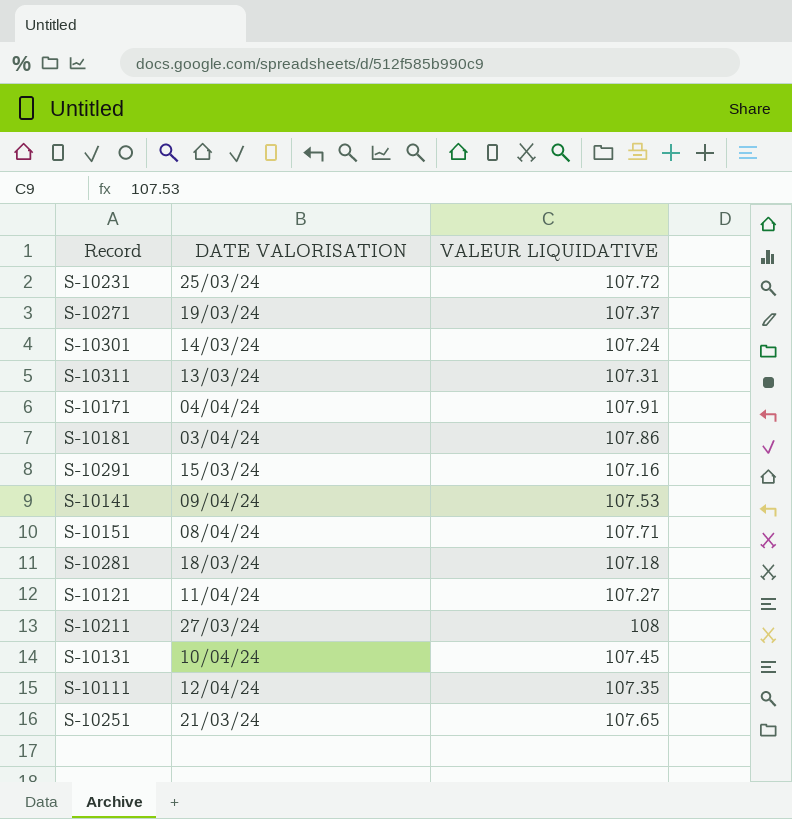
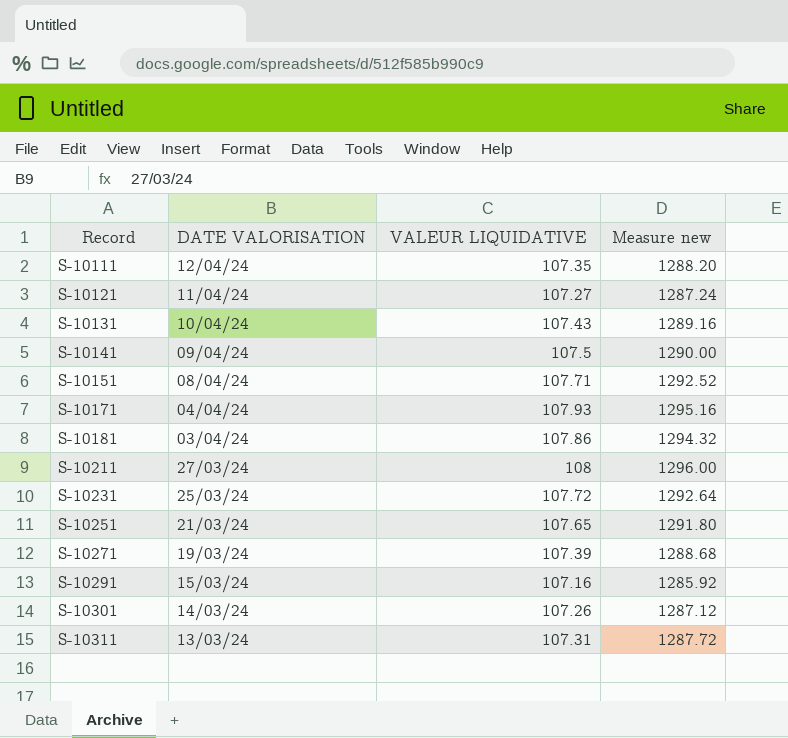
row order: none -> Record ascending
column Measure new | formula: none -> [VALEUR LIQUIDATIVE] * 12
row S-10281: 18/03/24 | 107.18 -> none
S-10131 | VALEUR LIQUIDATIVE: 107.45 -> 107.43
S-10141 | VALEUR LIQUIDATIVE: 107.53 -> 107.5
S-10171 | VALEUR LIQUIDATIVE: 107.91 -> 107.93
S-10271 | VALEUR LIQUIDATIVE: 107.37 -> 107.39
S-10301 | VALEUR LIQUIDATIVE: 107.24 -> 107.26

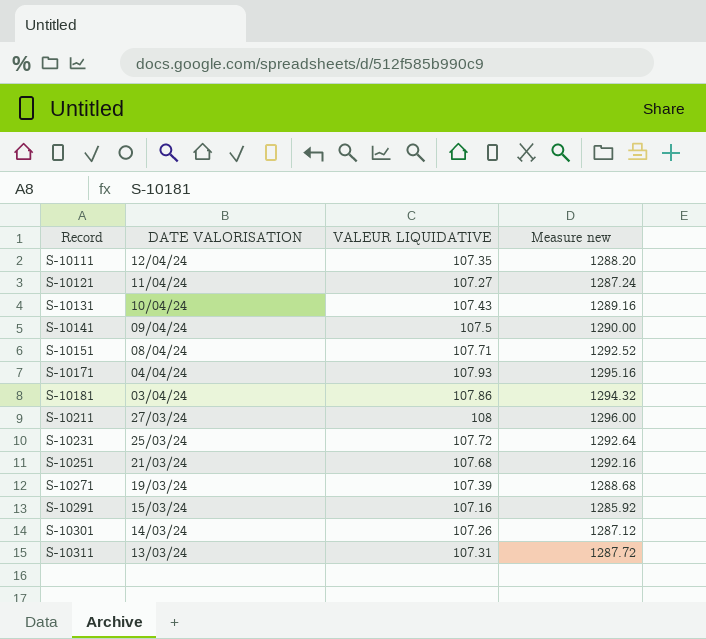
S-10251 | VALEUR LIQUIDATIVE: 107.65 -> 107.68
S-10251 | Measure new: 1291.80 -> 1292.16

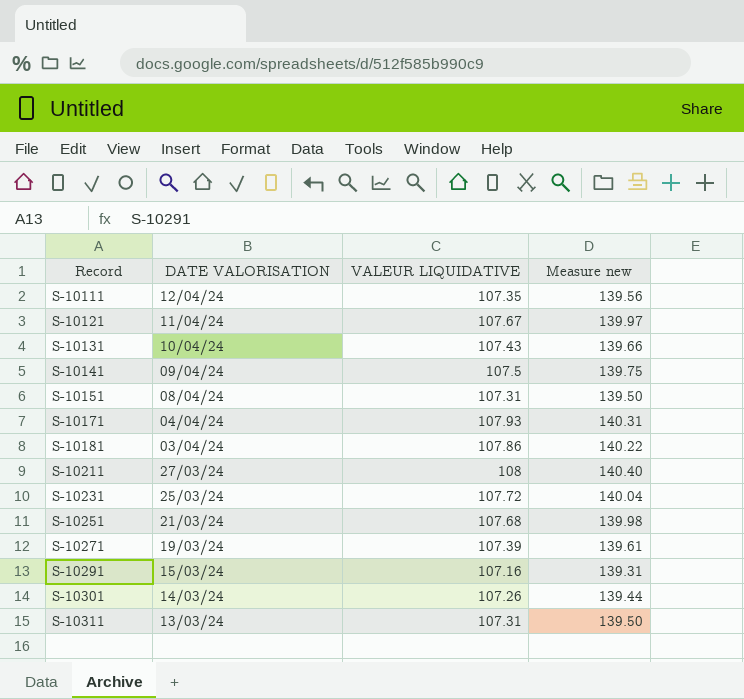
column Measure new | formula: [VALEUR LIQUIDATIVE] * 12 -> [VALEUR LIQUIDATIVE] * 1.3
S-10121 | VALEUR LIQUIDATIVE: 107.27 -> 107.67
S-10151 | VALEUR LIQUIDATIVE: 107.71 -> 107.31

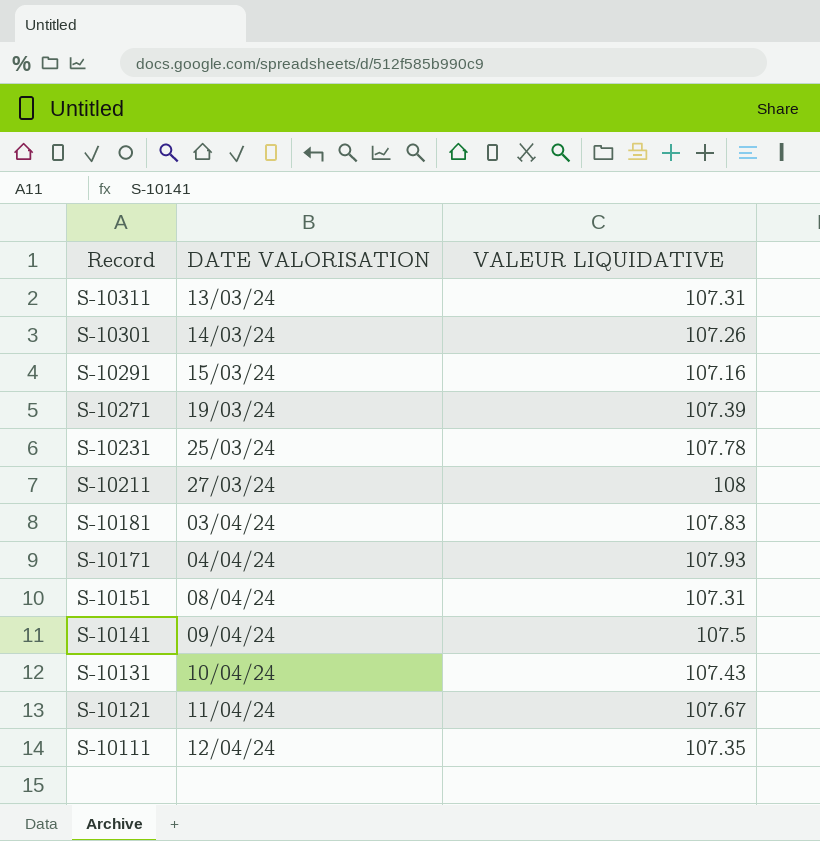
row order: Record ascending -> Record descending
column Measure new | formula: [VALEUR LIQUIDATIVE] * 1.3 -> none
row S-10251: 21/03/24 | 107.68 | 139.98 -> none
S-10231 | VALEUR LIQUIDATIVE: 107.72 -> 107.78
S-10181 | VALEUR LIQUIDATIVE: 107.86 -> 107.83

